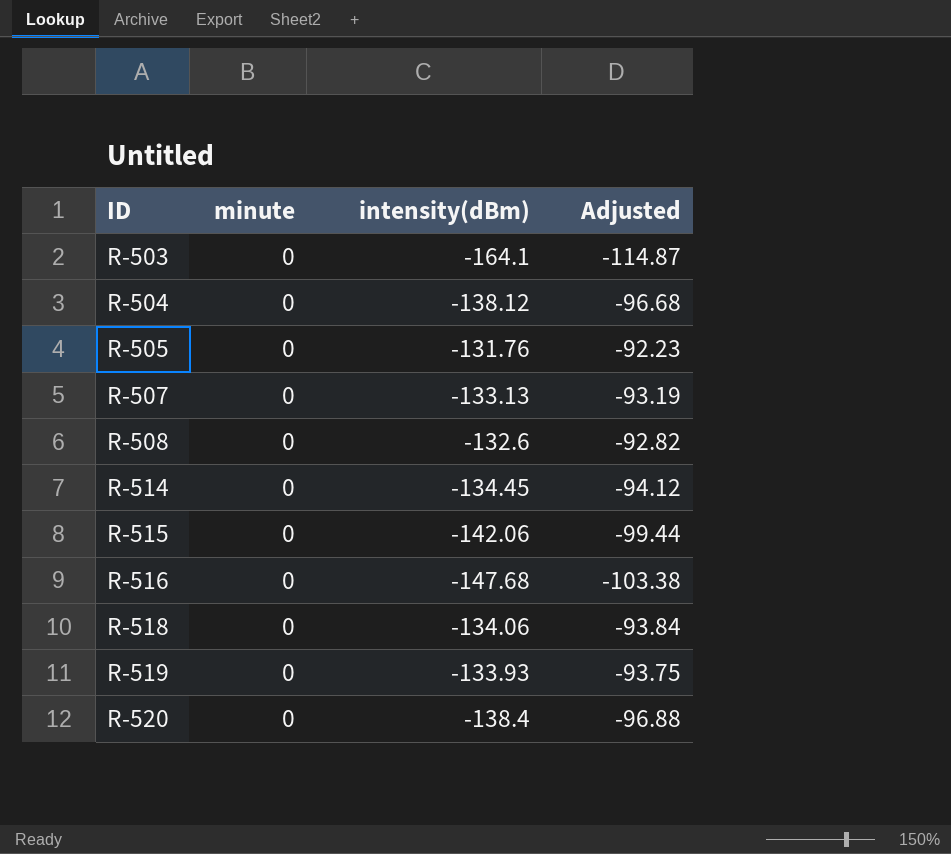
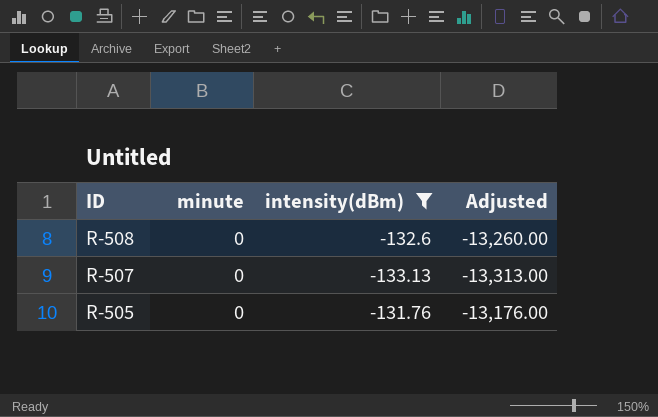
filter: none -> intensity(dBm) >= -133.13
row order: ID ascending -> ID descending
column Adjusted | formula: [intensity(dBm)] * 0.7 -> [intensity(dBm)] * 100

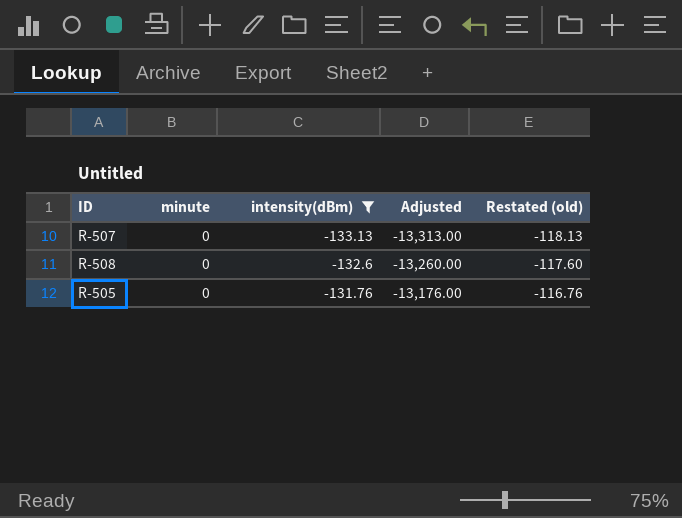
row order: ID descending -> intensity(dBm) ascending
column Restated (old) | formula: none -> [intensity(dBm)] + 15

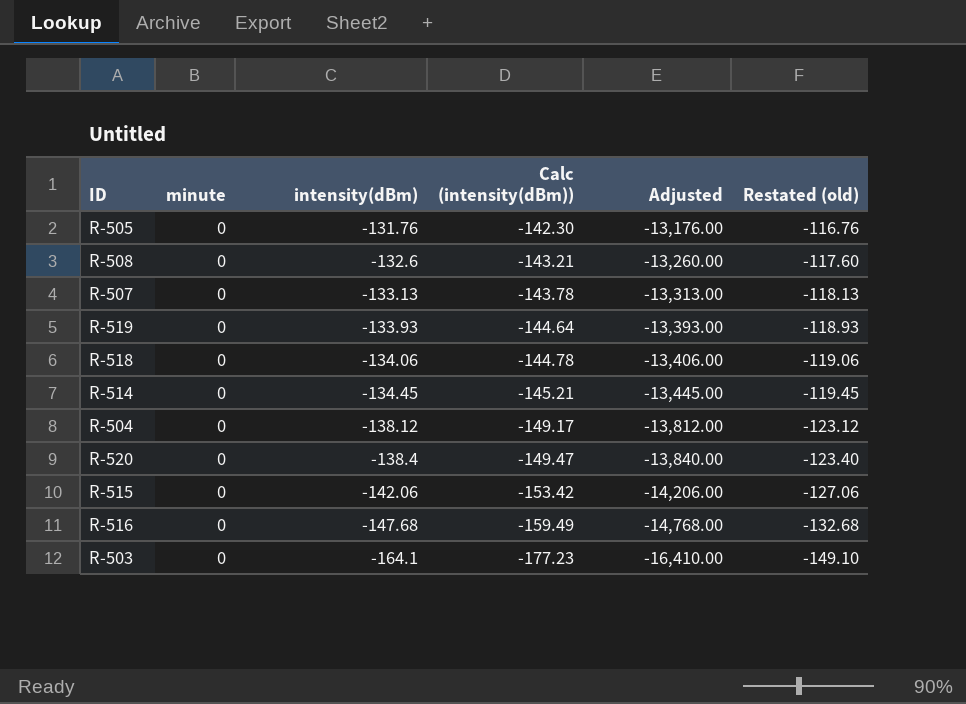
filter: intensity(dBm) >= -133.13 -> none
row order: intensity(dBm) ascending -> intensity(dBm) descending
column Calc (intensity(dBm)) | formula: none -> [intensity(dBm)] * 1.08

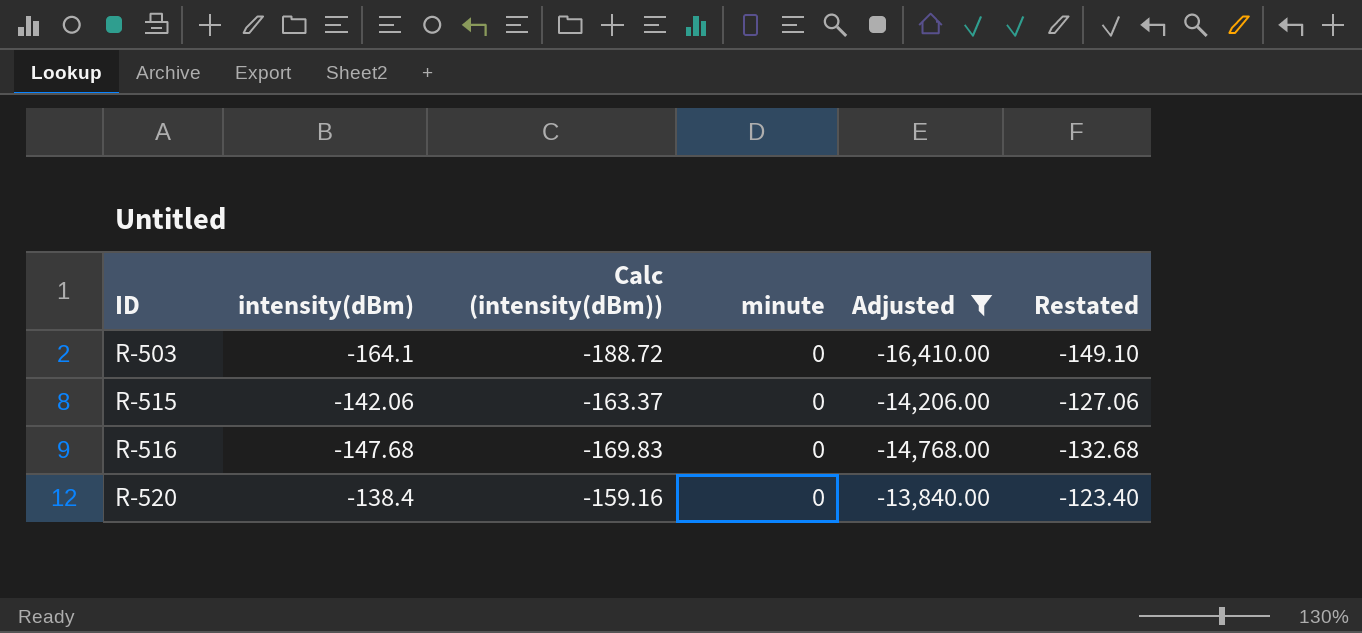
filter: none -> Adjusted <= -13,840.00
row order: intensity(dBm) descending -> ID ascending
column Calc (intensity(dBm)) | formula: [intensity(dBm)] * 1.08 -> [intensity(dBm)] * 1.15
column minute | position: 2 -> 4
column name: Restated (old) -> Restated

